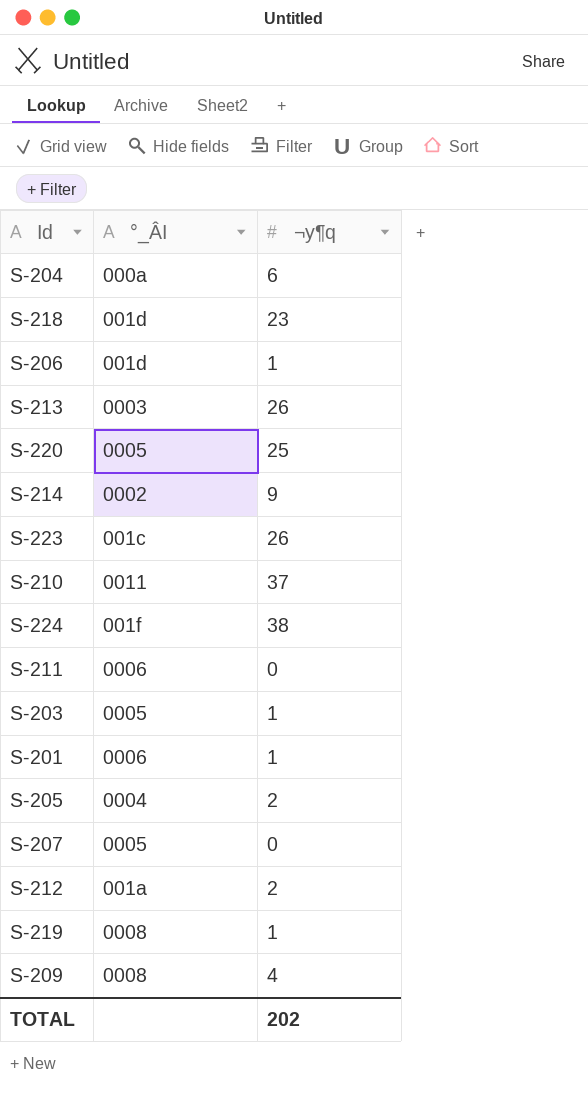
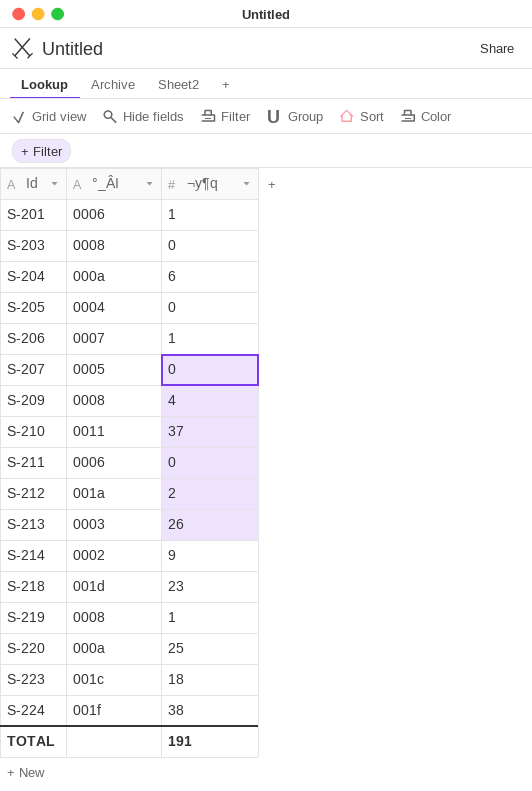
row order: none -> Id ascending
S-203 | °_ÂI: 0005 -> 0008
S-203 | ¬y¶q: 1 -> 0
S-205 | ¬y¶q: 2 -> 0
S-206 | °_ÂI: 001d -> 0007
S-220 | °_ÂI: 0005 -> 000a
S-223 | ¬y¶q: 26 -> 18
TOTAL | ¬y¶q: 202 -> 191

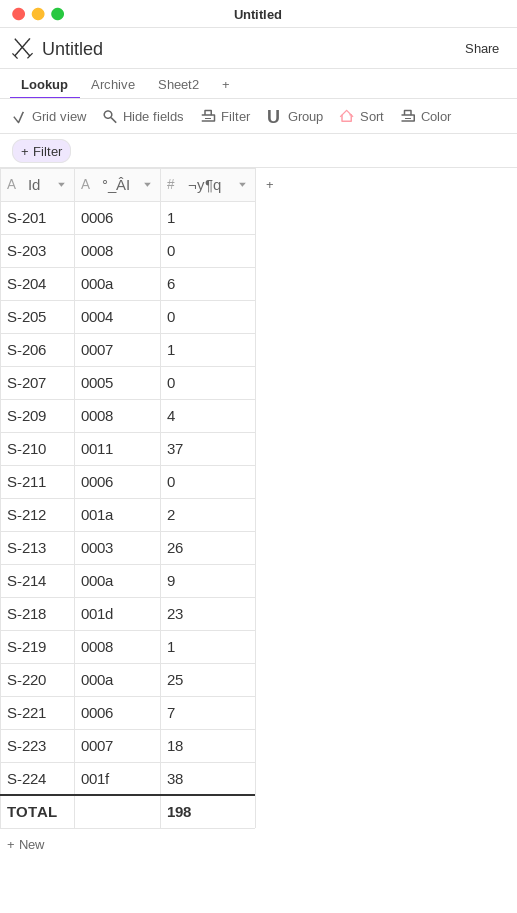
S-214 | °_ÂI: 0002 -> 000a
row S-221: none -> 0006 | 7
S-223 | °_ÂI: 001c -> 0007
TOTAL | ¬y¶q: 191 -> 198

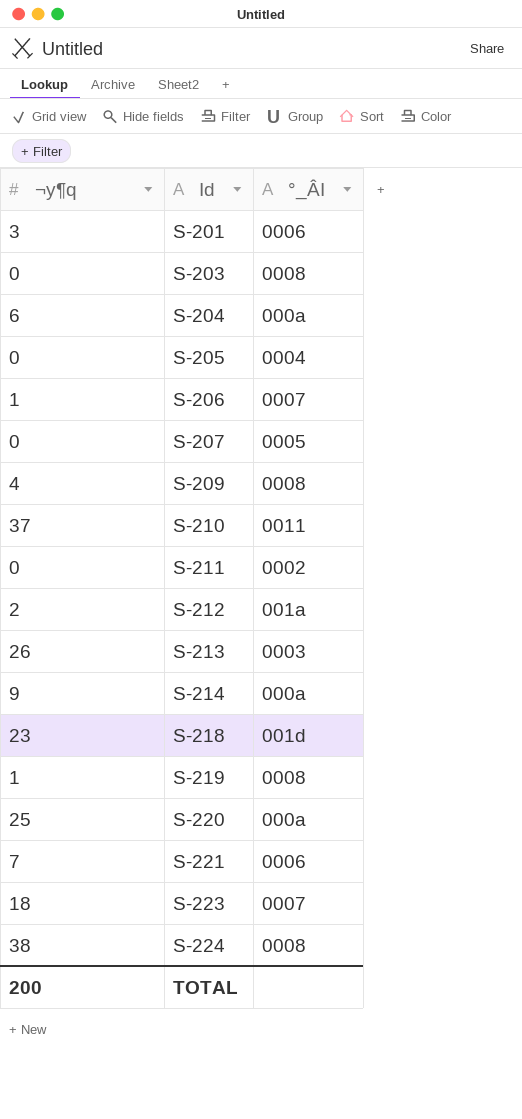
column ¬y¶q | position: 3 -> 1
S-201 | ¬y¶q: 1 -> 3
S-211 | °_ÂI: 0006 -> 0002
S-224 | °_ÂI: 001f -> 0008
TOTAL | ¬y¶q: 198 -> 200

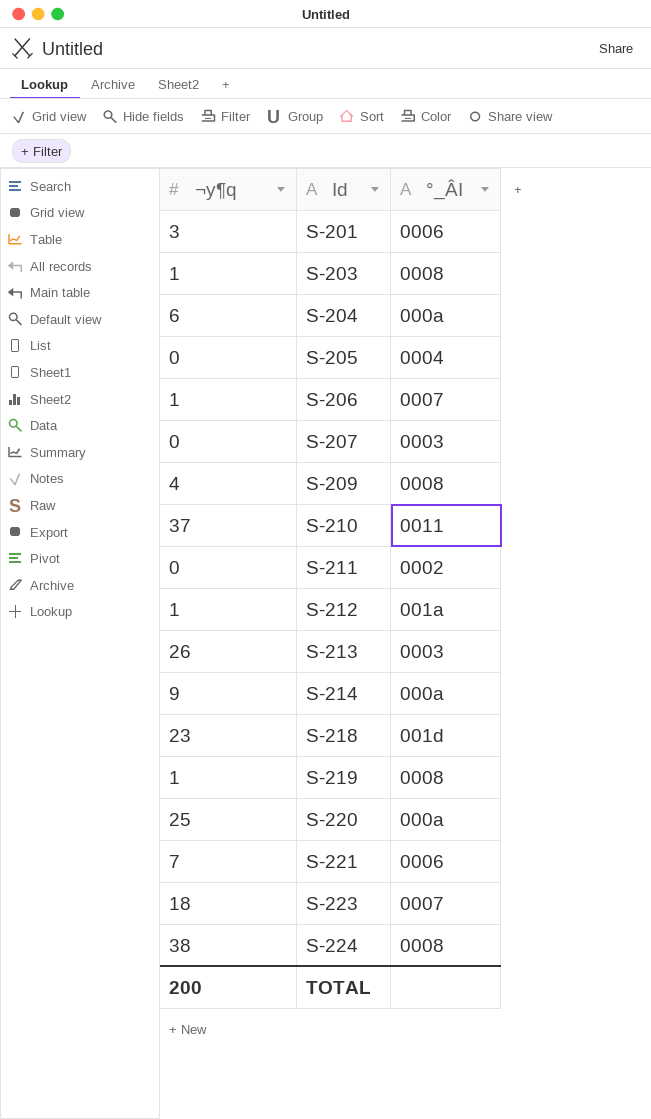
S-203 | ¬y¶q: 0 -> 1
S-207 | °_ÂI: 0005 -> 0003
S-212 | ¬y¶q: 2 -> 1

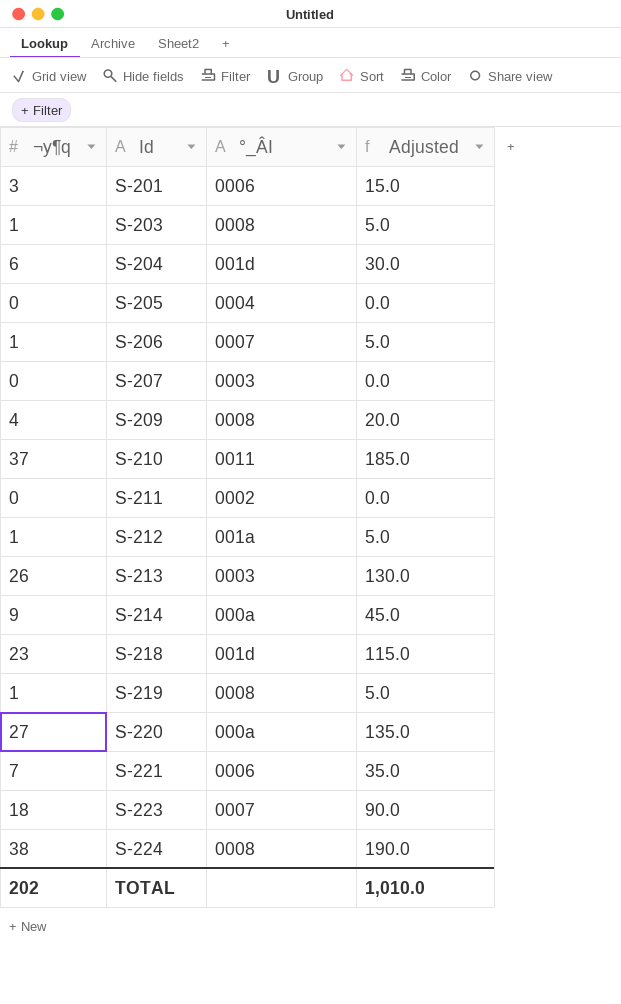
column Adjusted | formula: none -> [¬y¶q] * 5
S-204 | °_ÂI: 000a -> 001d
S-220 | ¬y¶q: 25 -> 27
TOTAL | ¬y¶q: 200 -> 202

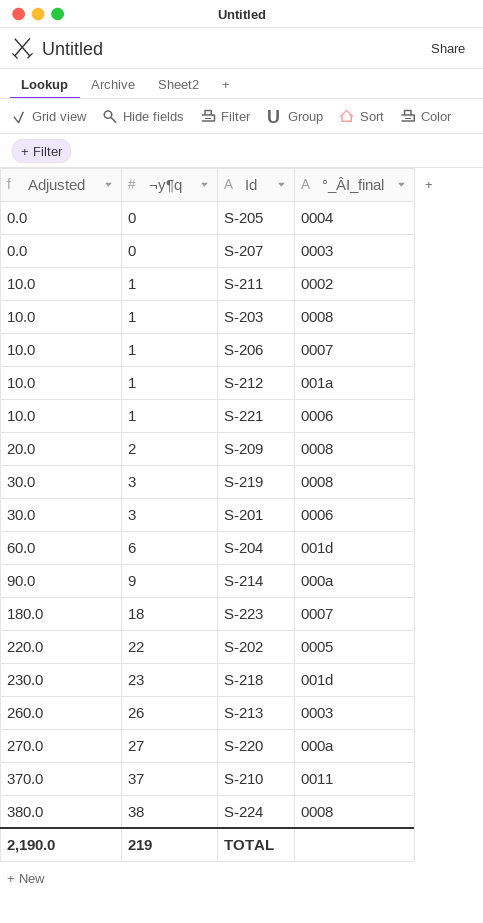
row order: Id ascending -> Adjusted ascending
column Adjusted | formula: [¬y¶q] * 5 -> [¬y¶q] * 10
column Adjusted | position: 4 -> 1
column name: °_ÂI -> °_ÂI_final
S-211 | ¬y¶q: 0 -> 1
S-221 | ¬y¶q: 7 -> 1
S-209 | ¬y¶q: 4 -> 2
S-219 | ¬y¶q: 1 -> 3
row S-202: none -> 220.0 | 22 | 0005
TOTAL | Adjusted: 1,010.0 -> 2,190.0
TOTAL | ¬y¶q: 202 -> 219

